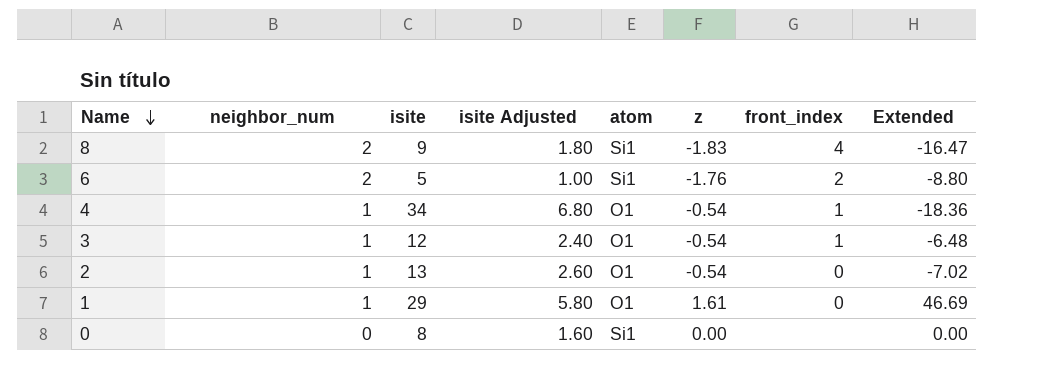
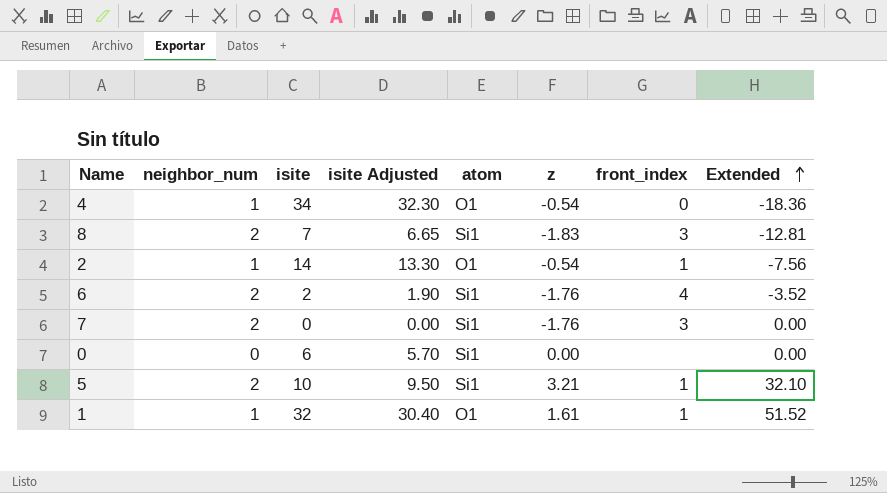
row order: Name descending -> Extended ascending
column isite Adjusted | formula: [isite] * 0.2 -> [isite] * 0.95
row 3: 1 | 12 | 2.40 | O1 | -0.54 | 1 | -6.48 -> none
4 | front_index: 1 -> 0
8 | isite: 9 -> 7
8 | front_index: 4 -> 3
8 | Extended: -16.47 -> -12.81
2 | isite: 13 -> 14
2 | front_index: 0 -> 1
2 | Extended: -7.02 -> -7.56
6 | isite: 5 -> 2
6 | front_index: 2 -> 4
6 | Extended: -8.80 -> -3.52
row 7: none -> 2 | 0 | 0.00 | Si1 | -1.76 | 3 | 0.00
0 | isite: 8 -> 6
row 5: none -> 2 | 10 | 9.50 | Si1 | 3.21 | 1 | 32.10
1 | isite: 29 -> 32
1 | front_index: 0 -> 1
1 | Extended: 46.69 -> 51.52

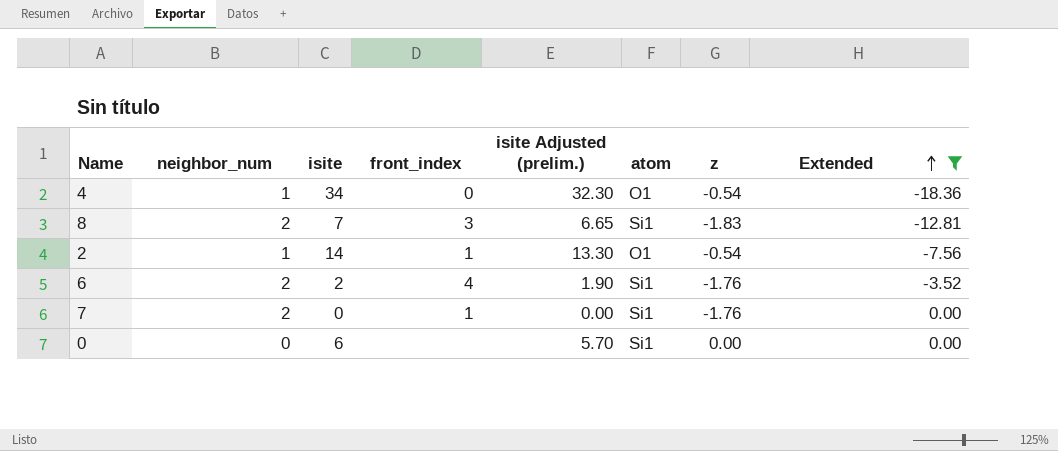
filter: none -> Extended <= 0.00
column front_index | position: 7 -> 4
column name: isite Adjusted -> isite Adjusted (prelim.)
7 | front_index: 3 -> 1

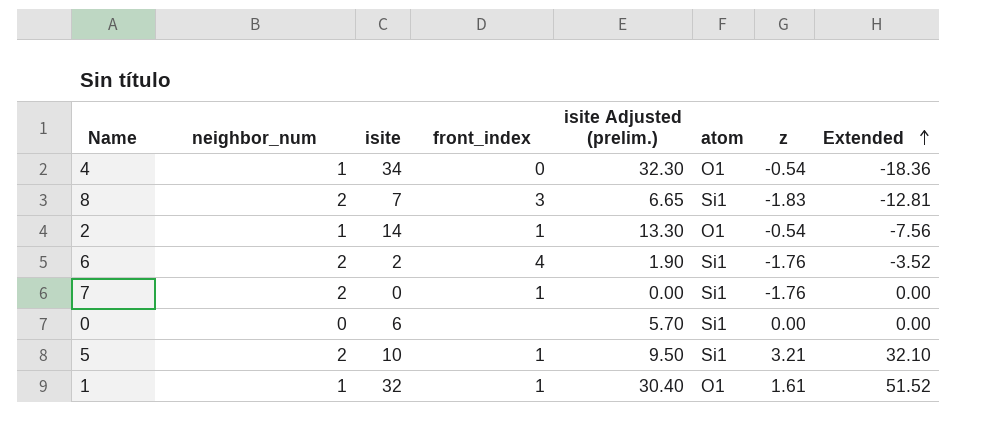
filter: Extended <= 0.00 -> none

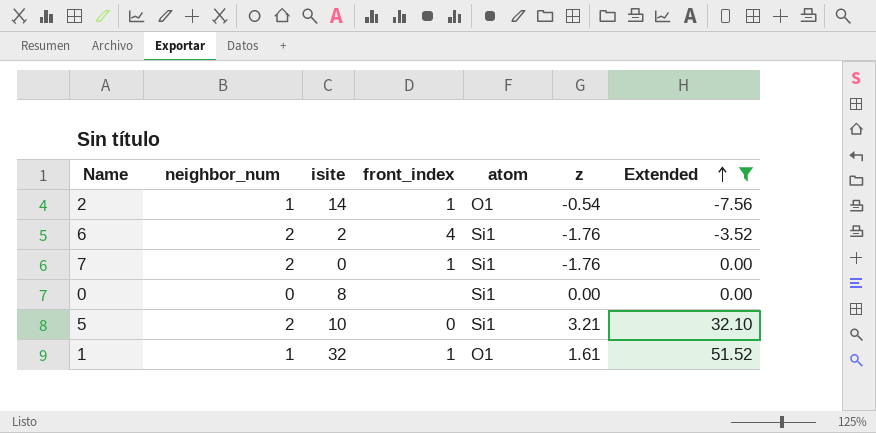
filter: none -> Extended >= -7.56
column isite Adjusted (prelim.) | formula: [isite] * 0.95 -> none
0 | isite: 6 -> 8
5 | front_index: 1 -> 0

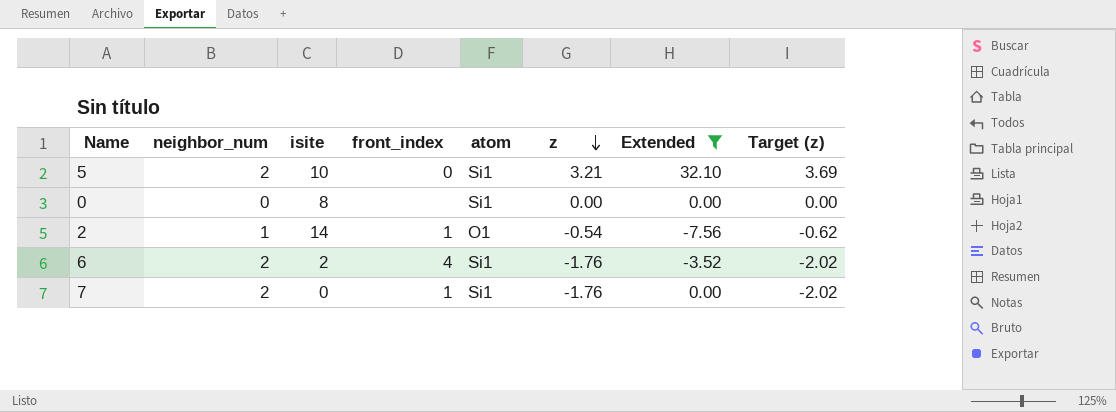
row order: Extended ascending -> z descending
column Target (z) | formula: none -> [z] * 1.15
row 1: 1 | 32 | 1 | O1 | 1.61 | 51.52 -> none

